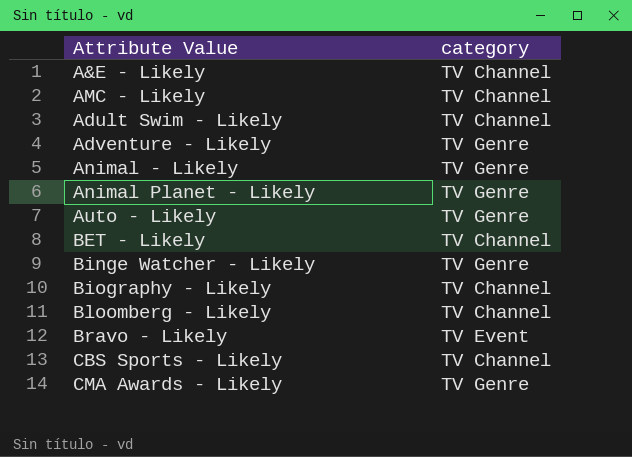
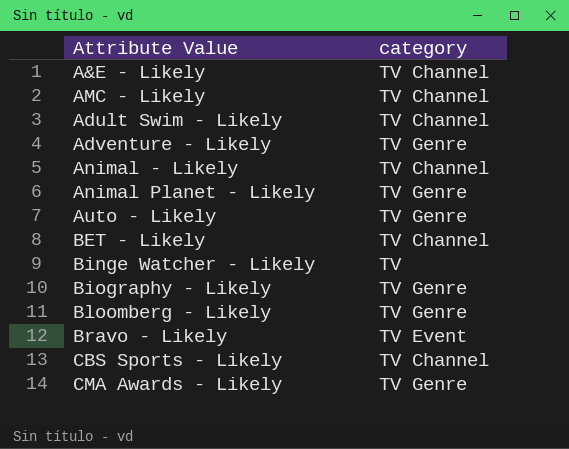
Animal - Likely | category: TV Genre -> TV Channel
Binge Watcher - Likely | category: TV Genre -> TV
Biography - Likely | category: TV Channel -> TV Genre
Bloomberg - Likely | category: TV Channel -> TV Genre

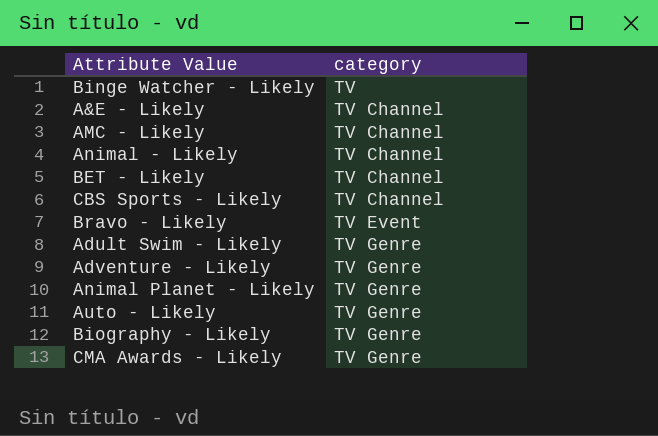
row order: none -> category ascending
row Bloomberg - Likely: TV Genre -> none
Adult Swim - Likely | category: TV Channel -> TV Genre

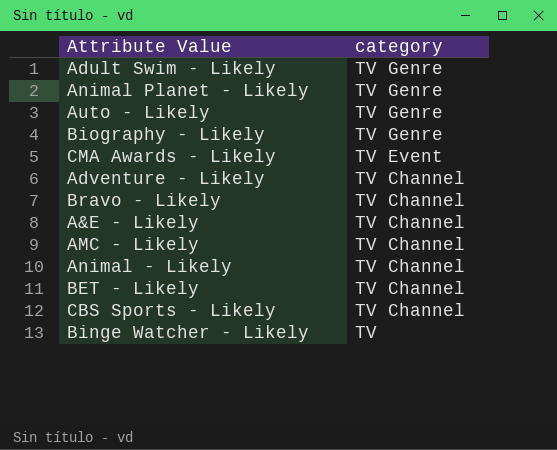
row order: category ascending -> category descending
CMA Awards - Likely | category: TV Genre -> TV Event
Adventure - Likely | category: TV Genre -> TV Channel
Bravo - Likely | category: TV Event -> TV Channel

